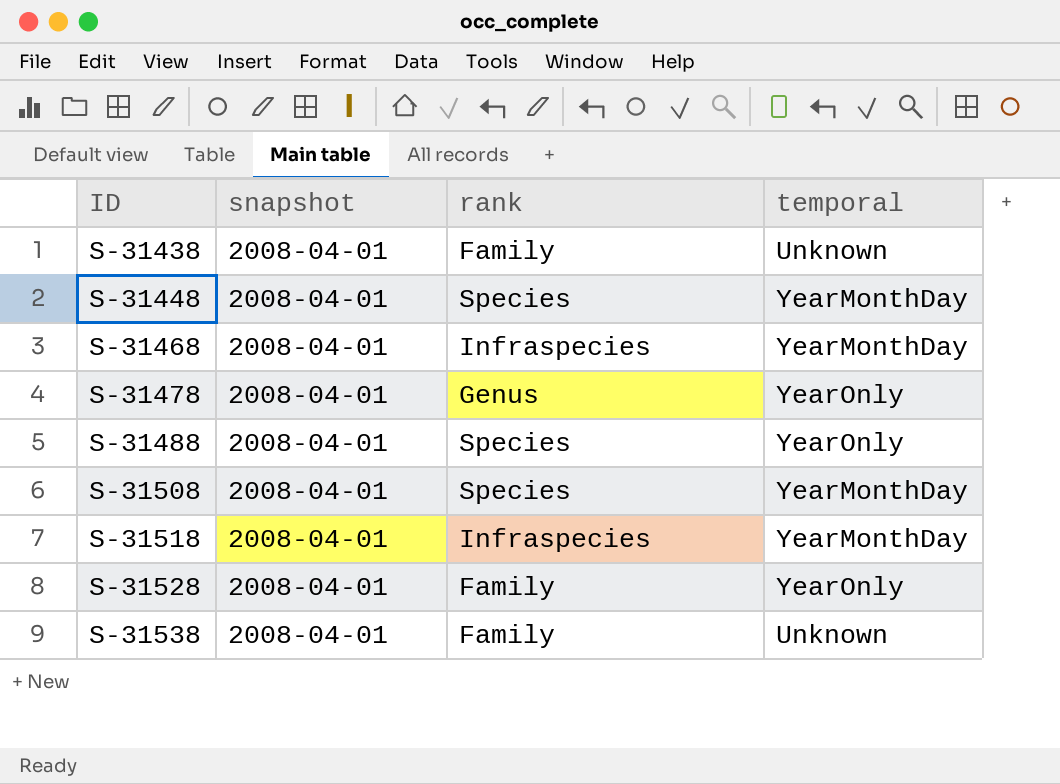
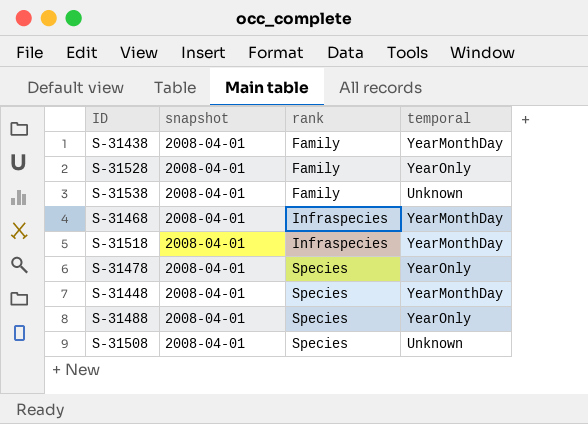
row order: ID ascending -> rank ascending
S-31438 | temporal: Unknown -> YearMonthDay
S-31478 | rank: Genus -> Species
S-31508 | temporal: YearMonthDay -> Unknown

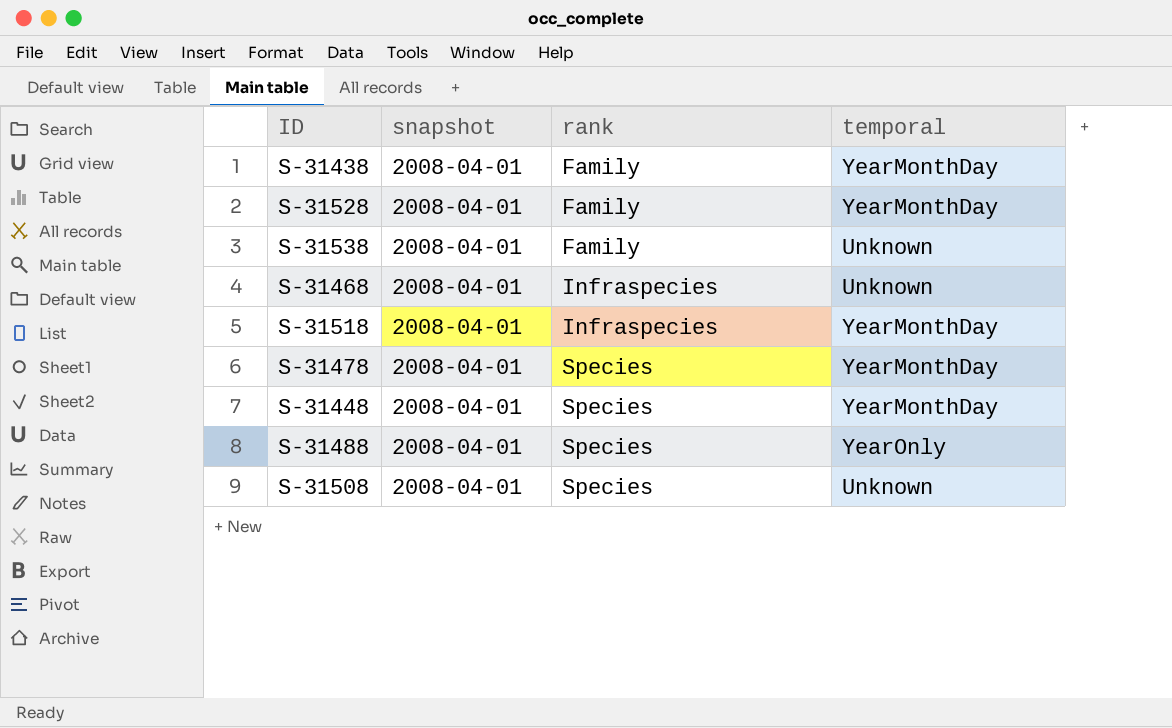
S-31528 | temporal: YearOnly -> YearMonthDay
S-31468 | temporal: YearMonthDay -> Unknown
S-31478 | temporal: YearOnly -> YearMonthDay

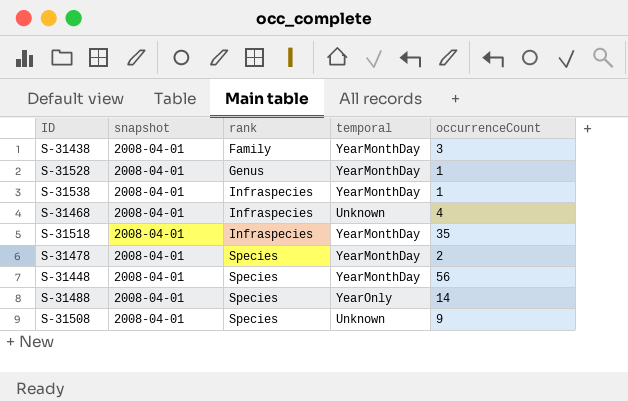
column occurrenceCount | position: none -> 5
S-31528 | rank: Family -> Genus
S-31538 | rank: Family -> Infraspecies
S-31538 | temporal: Unknown -> YearMonthDay

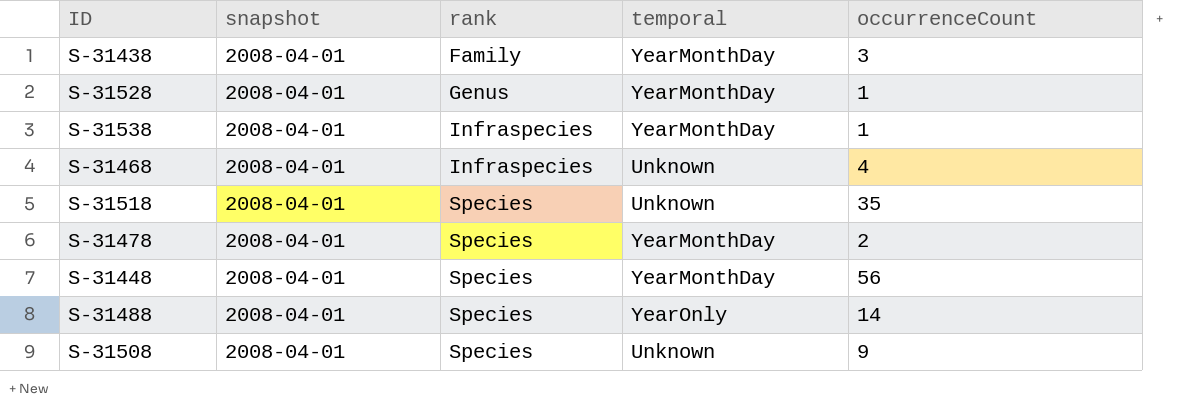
S-31518 | rank: Infraspecies -> Species
S-31518 | temporal: YearMonthDay -> Unknown

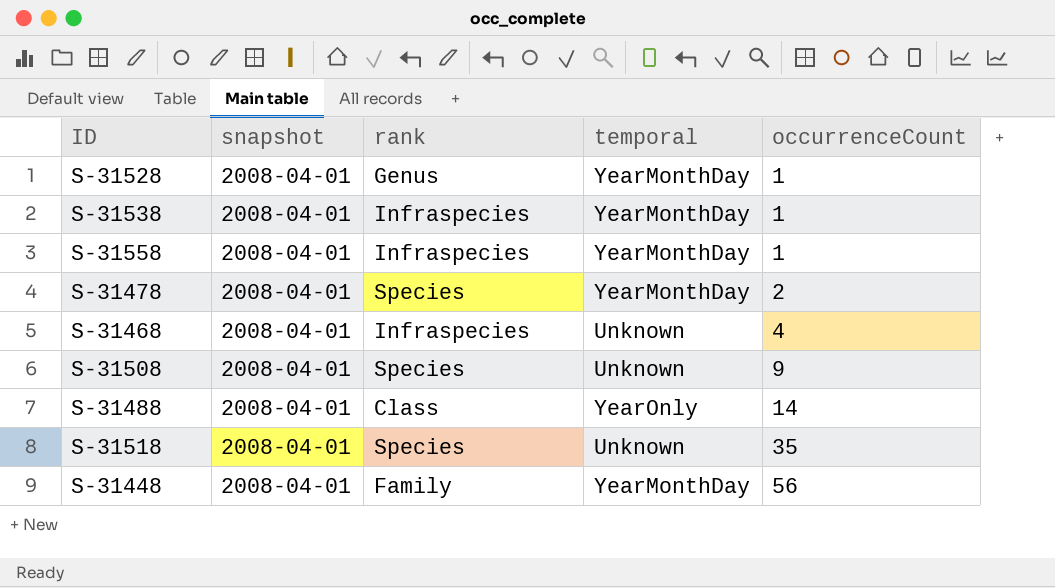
row order: rank ascending -> occurrenceCount ascending
row S-31438: 2008-04-01 | Family | YearMonthDay | 3 -> none
row S-31558: none -> 2008-04-01 | Infraspecies | YearMonthDay | 1
S-31488 | rank: Species -> Class
S-31448 | rank: Species -> Family

